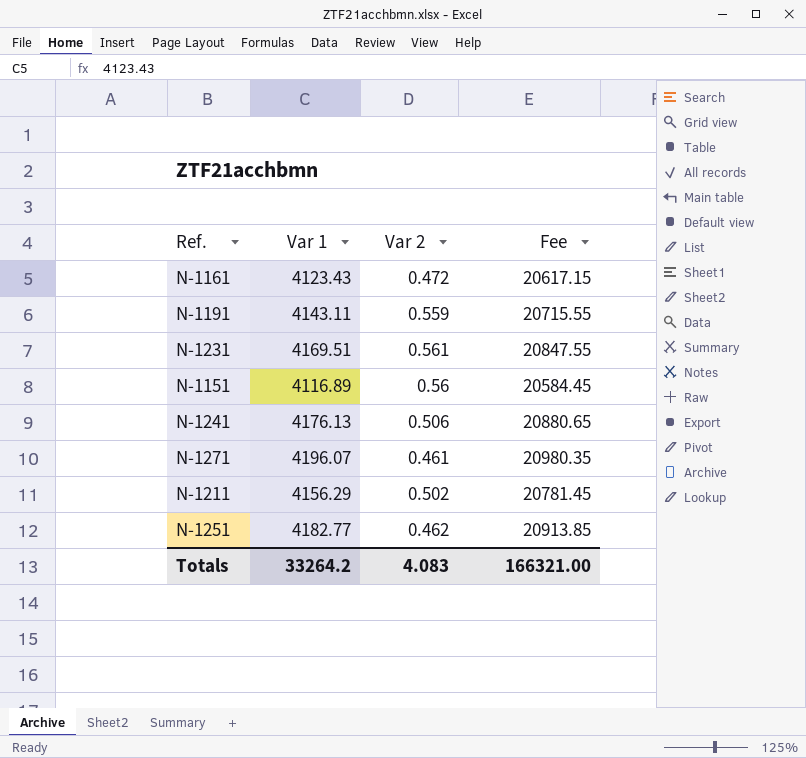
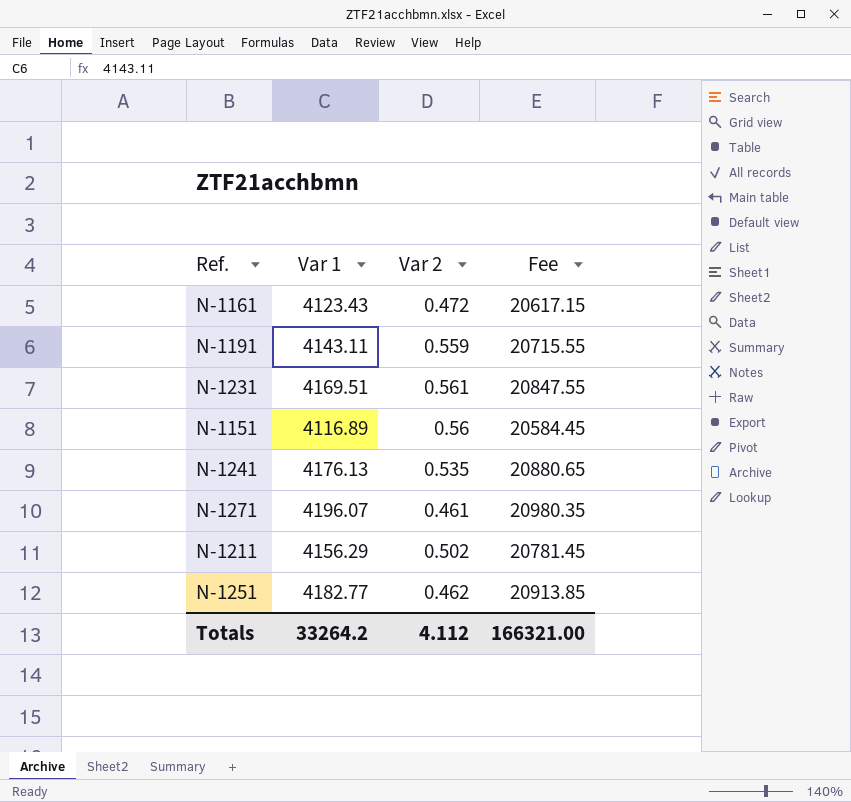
N-1241 | Var 2: 0.506 -> 0.535
Totals | Var 2: 4.083 -> 4.112

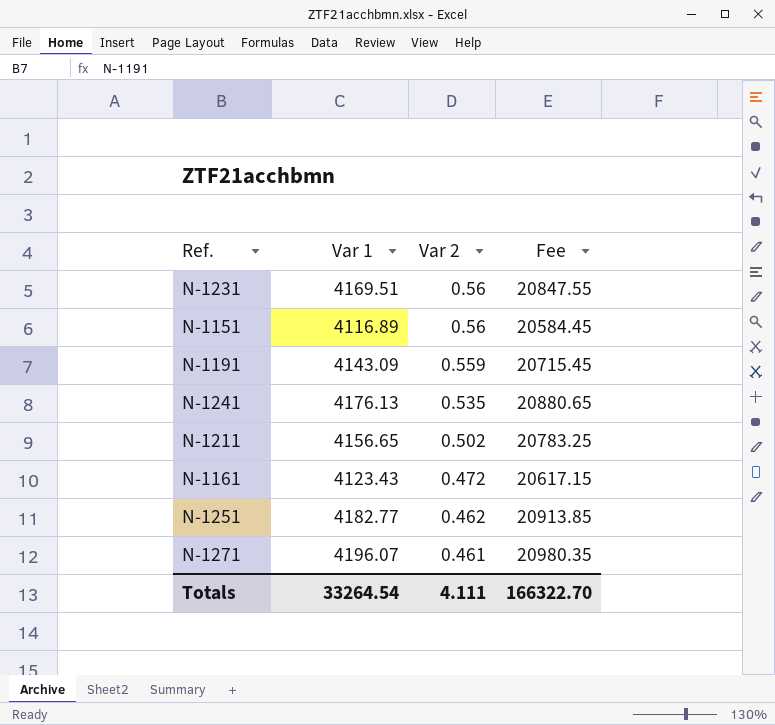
row order: none -> Var 2 descending
N-1231 | Var 2: 0.561 -> 0.56
N-1191 | Var 1: 4143.11 -> 4143.09
N-1191 | Fee: 20715.55 -> 20715.45
N-1211 | Var 1: 4156.29 -> 4156.65
N-1211 | Fee: 20781.45 -> 20783.25
Totals | Var 1: 33264.2 -> 33264.54
Totals | Var 2: 4.112 -> 4.111
Totals | Fee: 166321.00 -> 166322.70

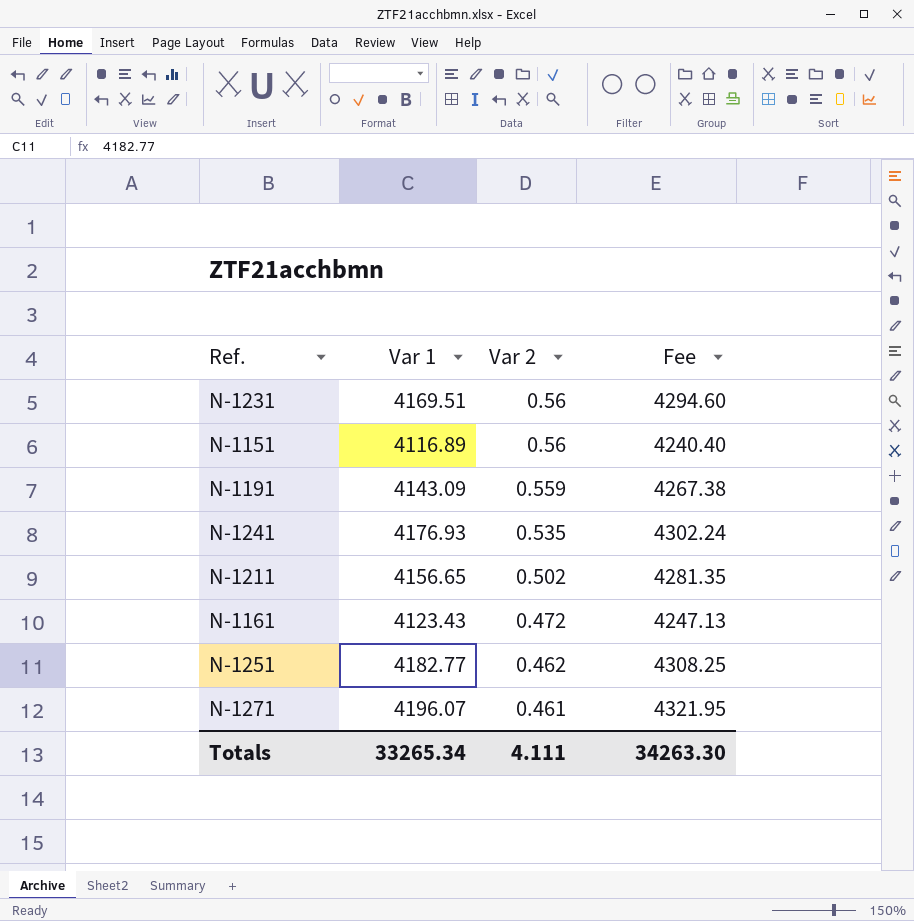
column Fee | formula: [Var 1] * 5 -> [Var 1] * 1.03
N-1241 | Var 1: 4176.13 -> 4176.93
Totals | Var 1: 33264.54 -> 33265.34
Totals | Fee: 166322.70 -> 34263.30

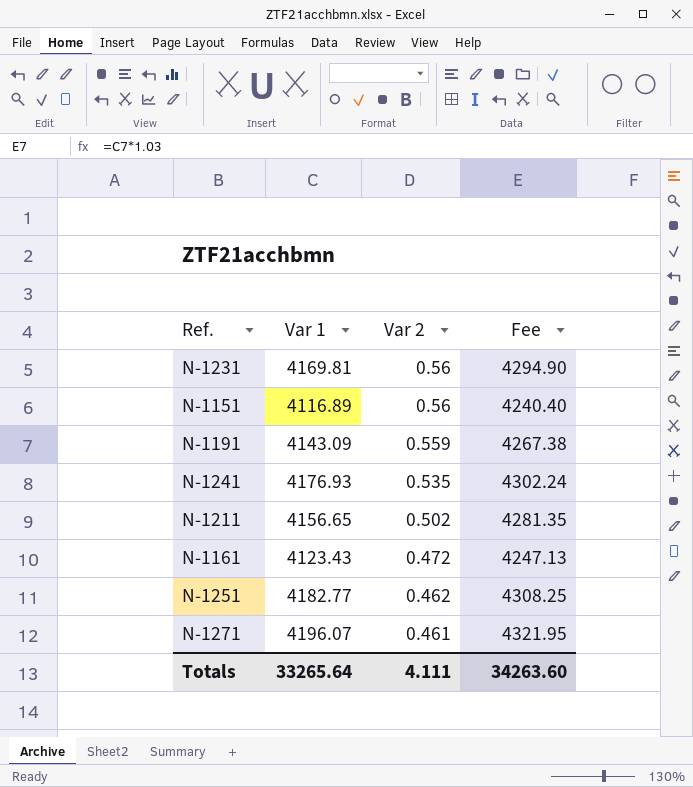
N-1231 | Var 1: 4169.51 -> 4169.81
N-1231 | Fee: 4294.60 -> 4294.90
Totals | Var 1: 33265.34 -> 33265.64
Totals | Fee: 34263.30 -> 34263.60

